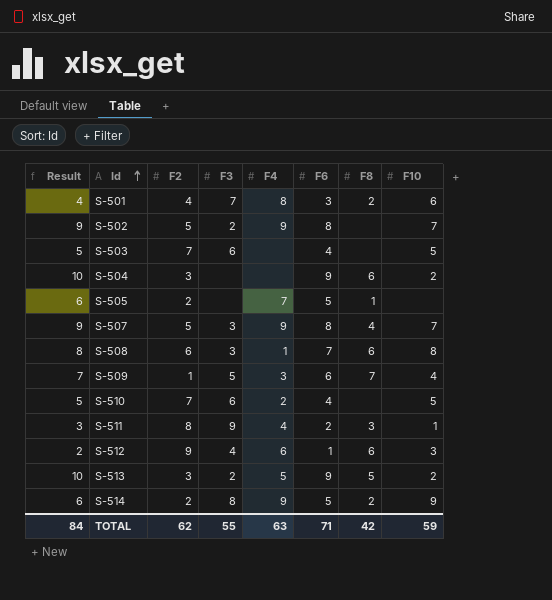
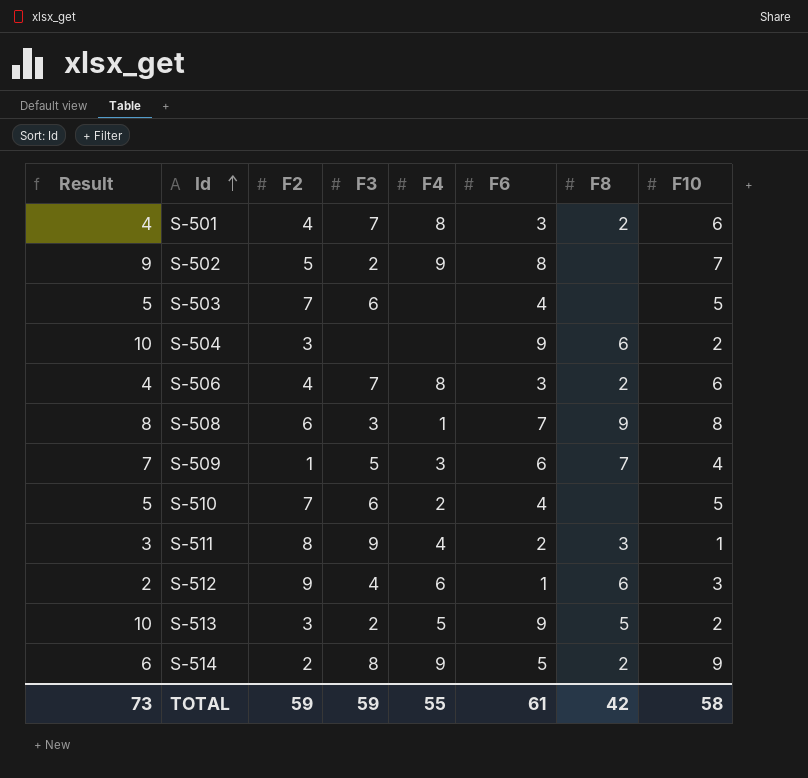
row S-505: 6 | 2 | none | 7 | 5 | 1 | none -> none
row S-507: 9 | 5 | 3 | 9 | 8 | 4 | 7 -> none
row S-506: none -> 4 | 4 | 7 | 8 | 3 | 2 | 6
S-508 | F8: 6 -> 9
TOTAL | Result: 84 -> 73
TOTAL | F2: 62 -> 59
TOTAL | F3: 55 -> 59
TOTAL | F4: 63 -> 55
TOTAL | F6: 71 -> 61
TOTAL | F10: 59 -> 58

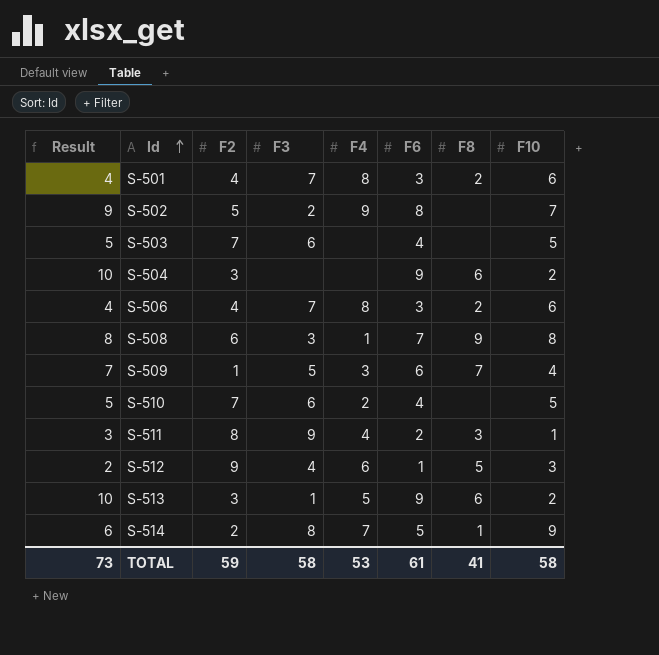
S-512 | F8: 6 -> 5
S-513 | F3: 2 -> 1
S-513 | F8: 5 -> 6
S-514 | F4: 9 -> 7
S-514 | F8: 2 -> 1
TOTAL | F3: 59 -> 58
TOTAL | F4: 55 -> 53
TOTAL | F8: 42 -> 41

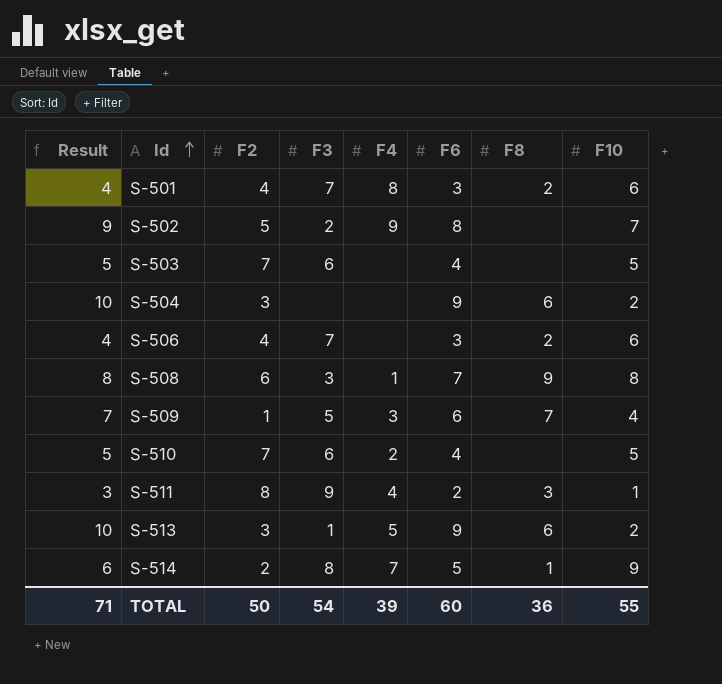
row S-512: 2 | 9 | 4 | 6 | 1 | 5 | 3 -> none
S-506 | F4: 8 -> none
TOTAL | Result: 73 -> 71
TOTAL | F2: 59 -> 50
TOTAL | F3: 58 -> 54
TOTAL | F4: 53 -> 39
TOTAL | F6: 61 -> 60
TOTAL | F8: 41 -> 36
TOTAL | F10: 58 -> 55

